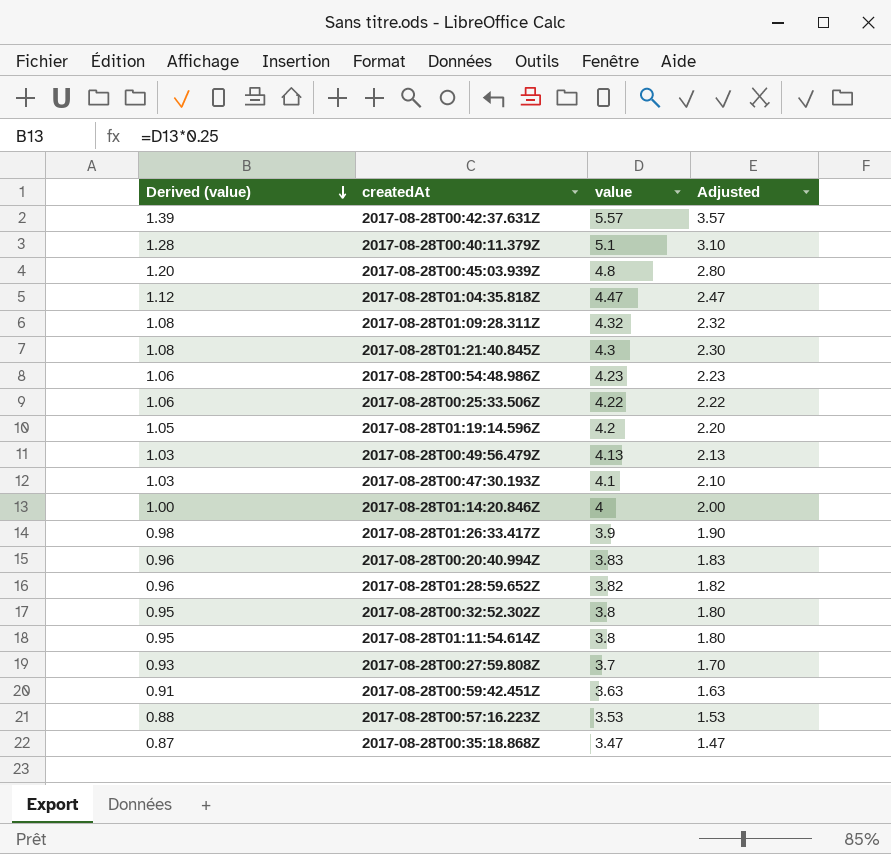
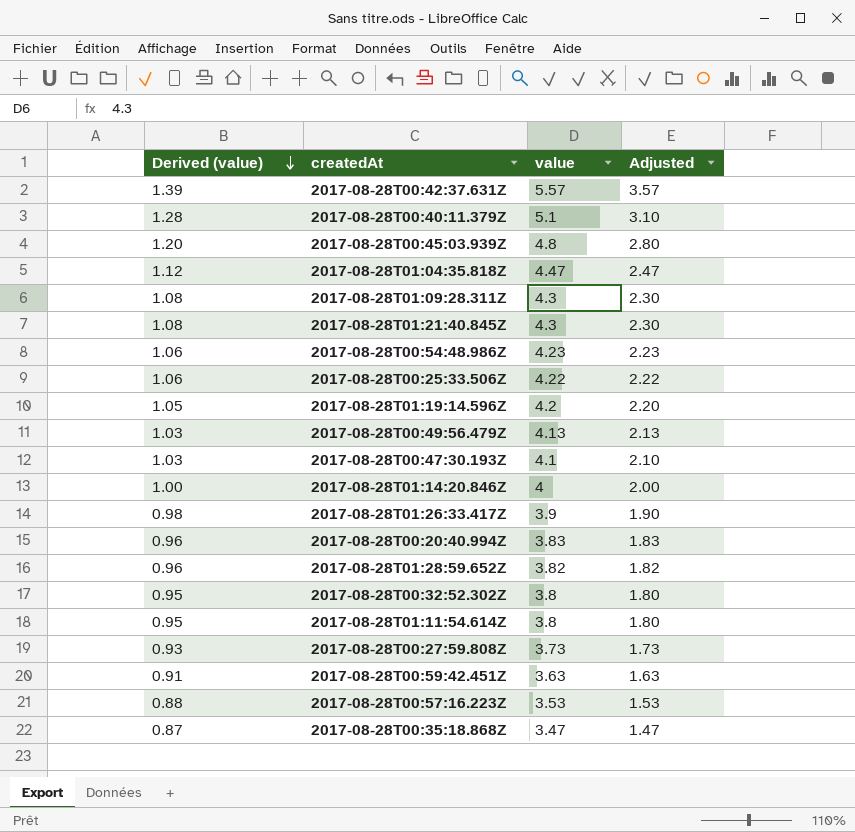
2017-08-28T01:09:28.311Z | value: 4.32 -> 4.3
2017-08-28T01:09:28.311Z | Adjusted: 2.32 -> 2.30
2017-08-28T00:27:59.808Z | value: 3.7 -> 3.73
2017-08-28T00:27:59.808Z | Adjusted: 1.70 -> 1.73

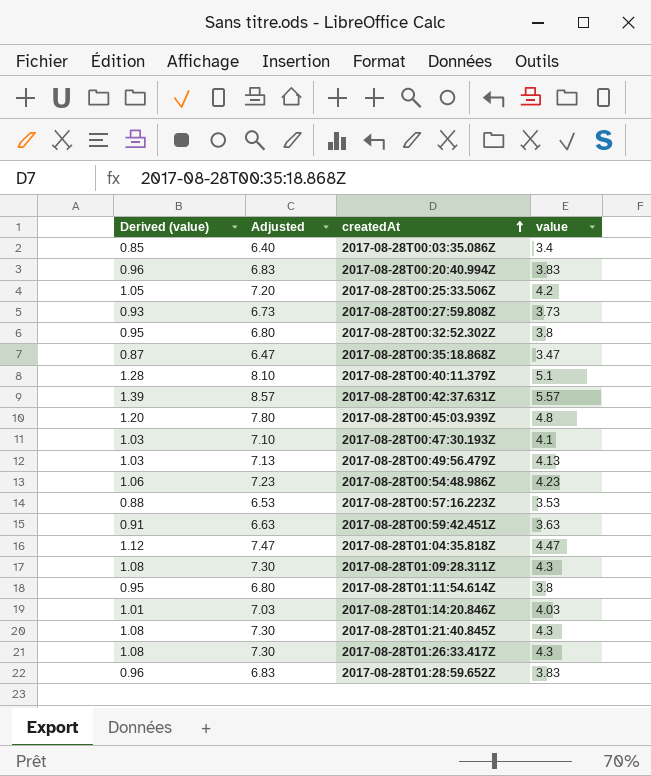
row order: Derived (value) descending -> createdAt ascending
column Adjusted | formula: [value] - 2 -> [value] + 3
column Adjusted | position: 4 -> 2
row 2017-08-28T01:19:14.596Z: 1.05 | 4.2 | 2.20 -> none
row 2017-08-28T00:03:35.086Z: none -> 0.85 | 6.40 | 3.4
2017-08-28T00:25:33.506Z | Derived (value): 1.06 -> 1.05
2017-08-28T00:25:33.506Z | value: 4.22 -> 4.2
2017-08-28T01:14:20.846Z | Derived (value): 1.00 -> 1.01
2017-08-28T01:14:20.846Z | value: 4 -> 4.03
2017-08-28T01:26:33.417Z | Derived (value): 0.98 -> 1.08
2017-08-28T01:26:33.417Z | value: 3.9 -> 4.3
2017-08-28T01:28:59.652Z | value: 3.82 -> 3.83

